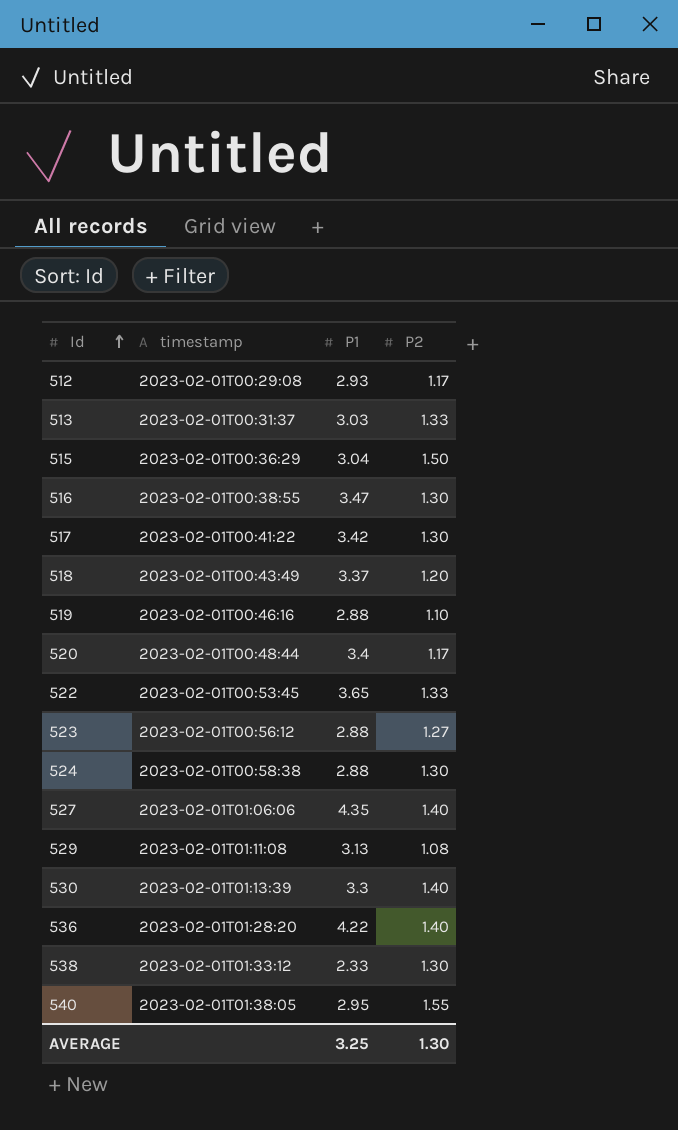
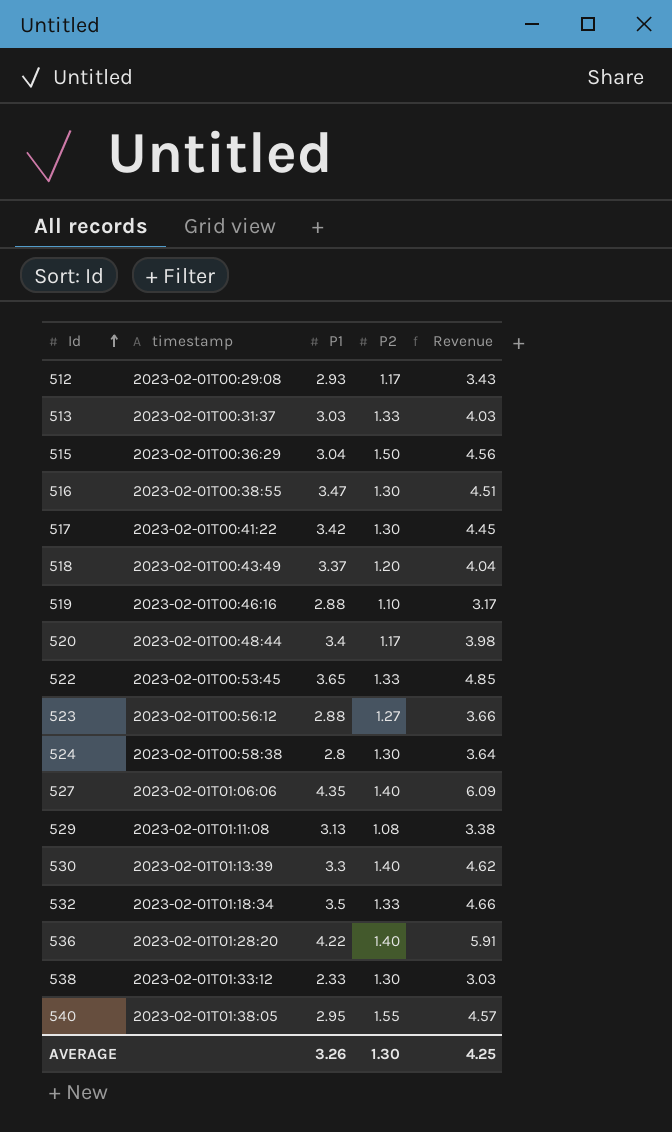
column Revenue | formula: none -> [P1] * [P2]
524 | P1: 2.88 -> 2.8
row 532: none -> 2023-02-01T01:18:34 | 3.5 | 1.33 | 4.66
AVERAGE | P1: 3.25 -> 3.26

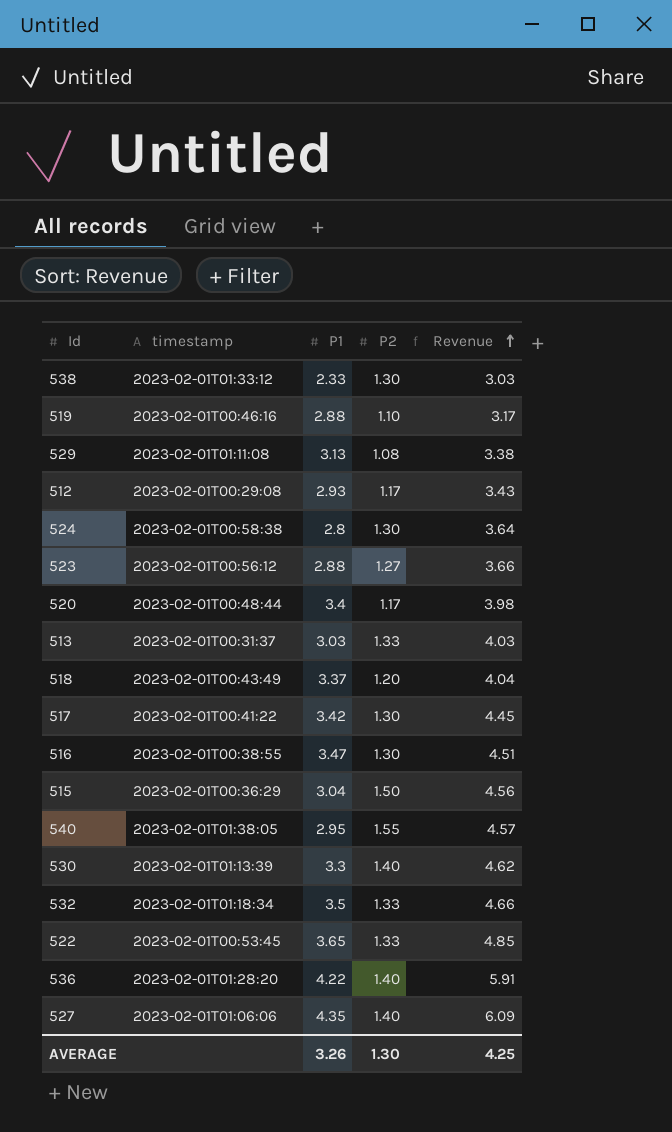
row order: Id ascending -> Revenue ascending

